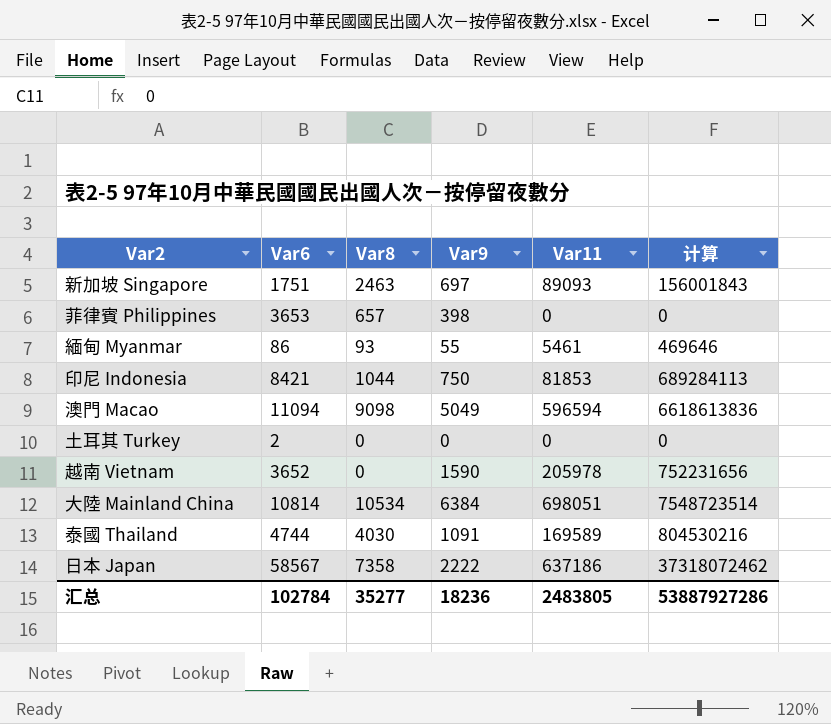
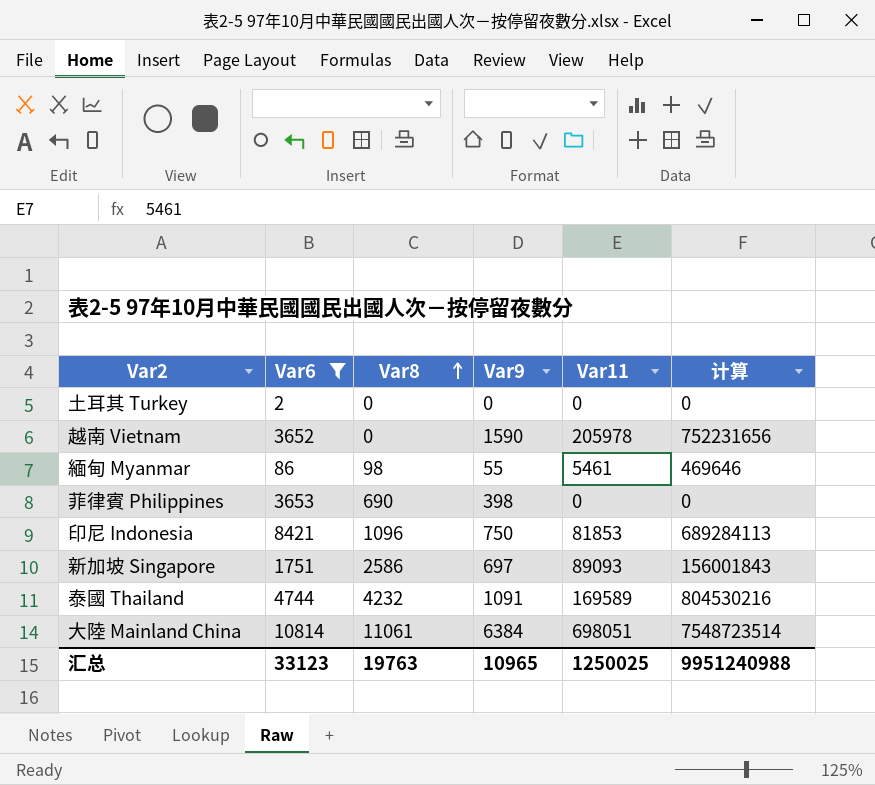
filter: none -> Var6 <= 10814
row order: none -> Var8 ascending
緬甸 Myanmar | Var8: 93 -> 98
菲律賓 Philippines | Var8: 657 -> 690
印尼 Indonesia | Var8: 1044 -> 1096
新加坡 Singapore | Var8: 2463 -> 2586
泰國 Thailand | Var8: 4030 -> 4232
大陸 Mainland China | Var8: 10534 -> 11061
汇总 | Var6: 102784 -> 33123
汇总 | Var8: 35277 -> 19763
汇总 | Var9: 18236 -> 10965
汇总 | Var11: 2483805 -> 1250025
汇总 | 计算: 53887927286 -> 9951240988

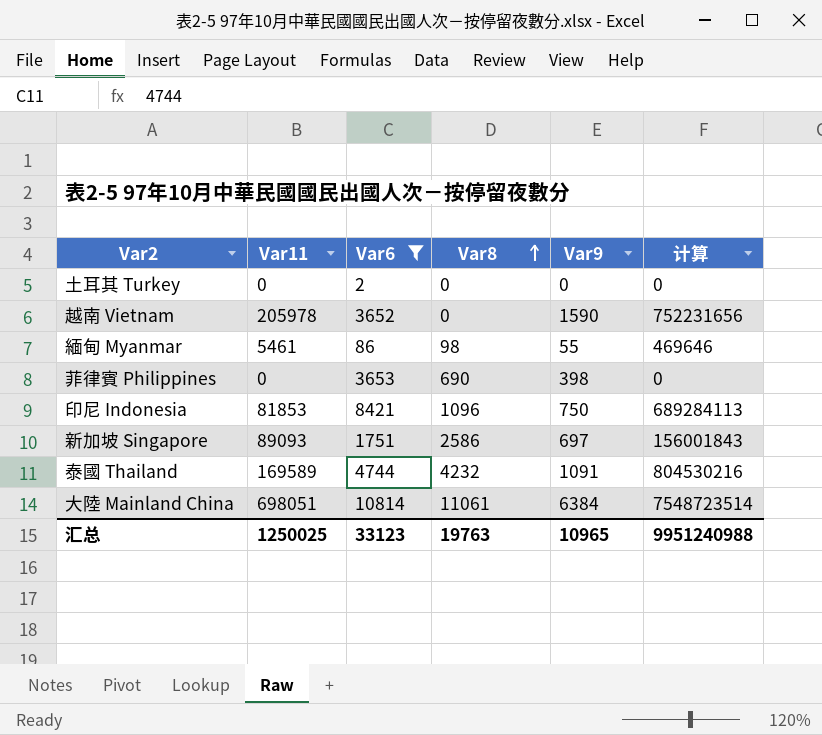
column Var11 | position: 5 -> 2

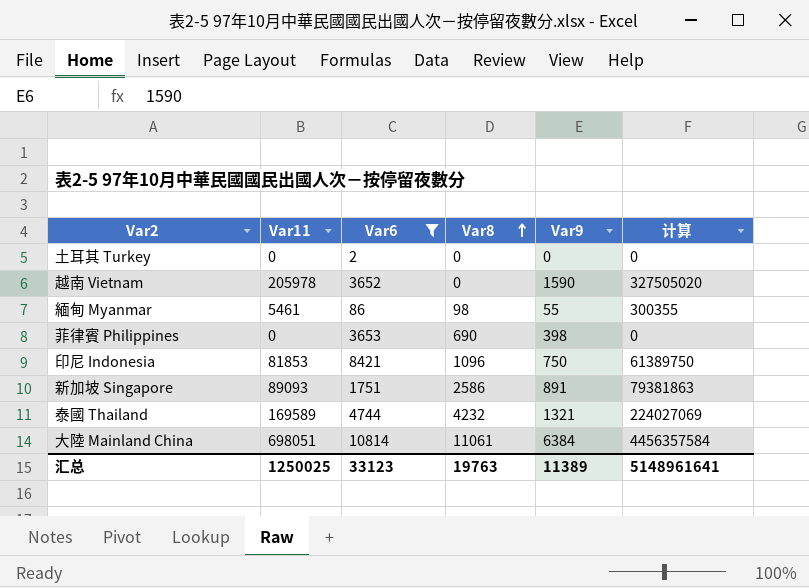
column 计算 | formula: [Var11] * [Var6] -> [Var11] * [Var9]
新加坡 Singapore | Var9: 697 -> 891
泰國 Thailand | Var9: 1091 -> 1321
汇总 | Var9: 10965 -> 11389
汇总 | 计算: 9951240988 -> 5148961641

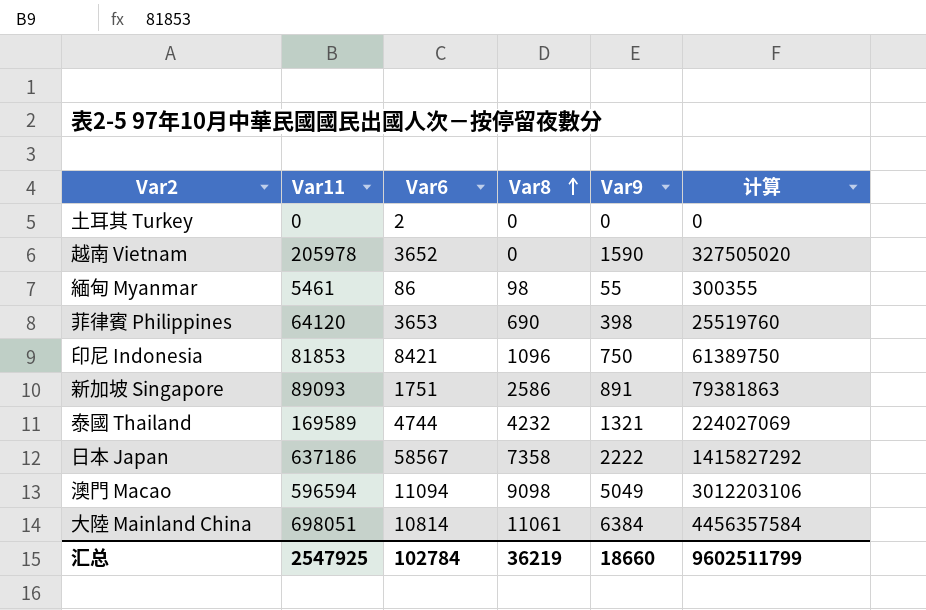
filter: Var6 <= 10814 -> none
菲律賓 Philippines | Var11: 0 -> 64120
菲律賓 Philippines | 计算: 0 -> 25519760
汇总 | Var11: 1250025 -> 2547925
汇总 | Var6: 33123 -> 102784
汇总 | Var8: 19763 -> 36219
汇总 | Var9: 11389 -> 18660
汇总 | 计算: 5148961641 -> 9602511799

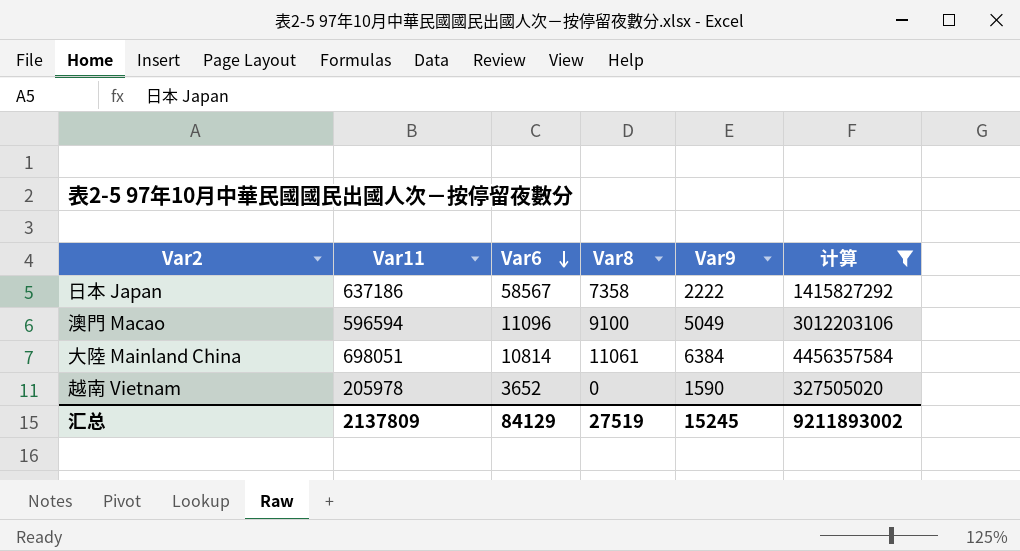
filter: none -> 计算 >= 327505020
row order: Var8 ascending -> Var6 descending
澳門 Macao | Var6: 11094 -> 11096
澳門 Macao | Var8: 9098 -> 9100
汇总 | Var11: 2547925 -> 2137809
汇总 | Var6: 102784 -> 84129
汇总 | Var8: 36219 -> 27519
汇总 | Var9: 18660 -> 15245
汇总 | 计算: 9602511799 -> 9211893002

